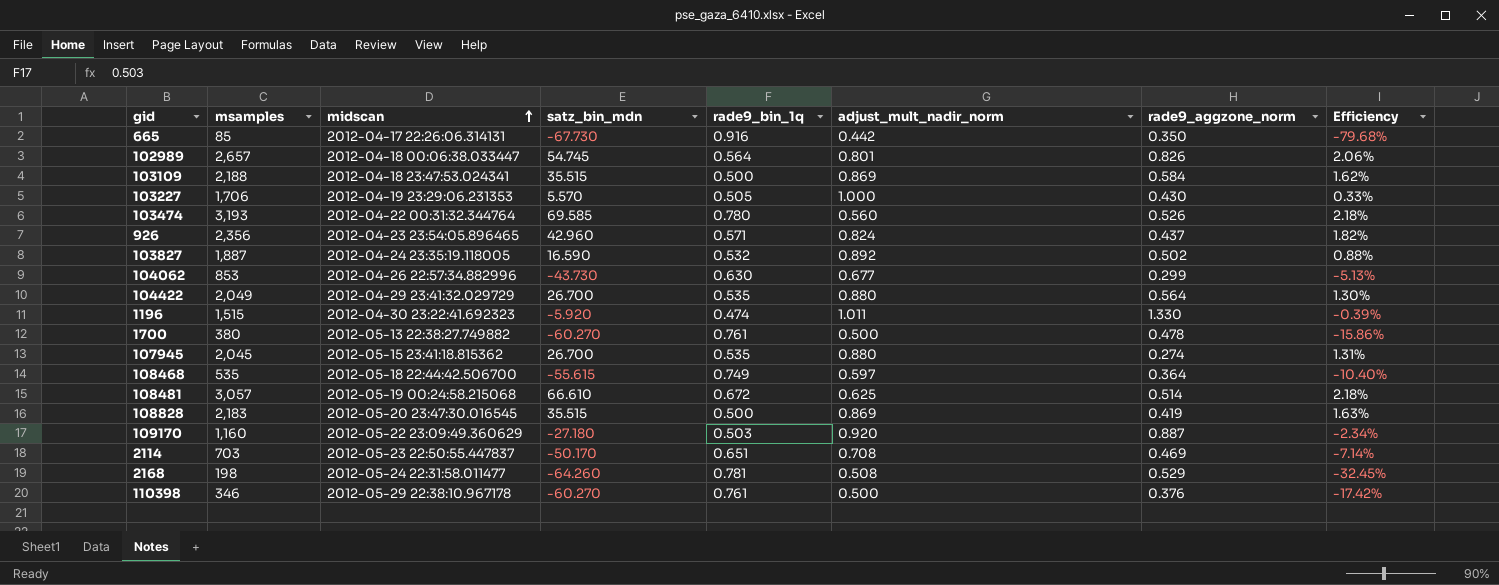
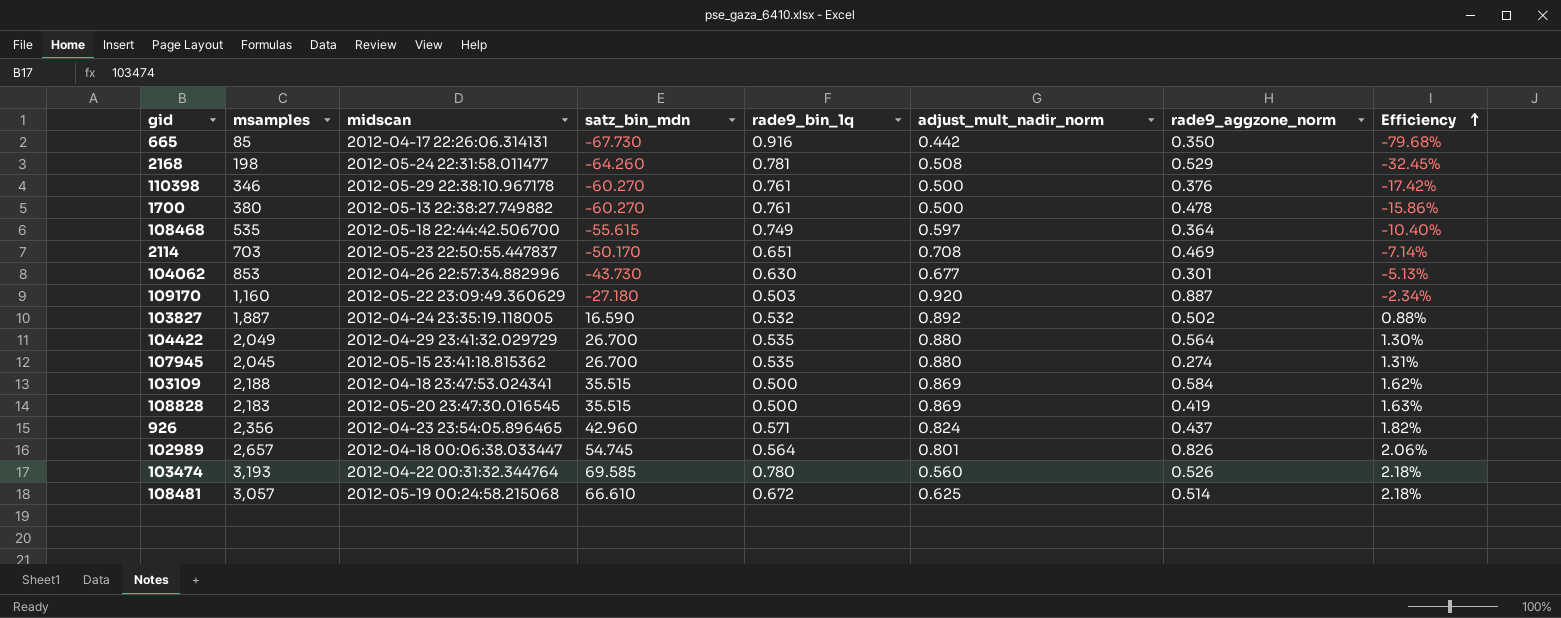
row order: midscan ascending -> Efficiency ascending
row 103227: 1,706 | 2012-04-19 23:29:06.231353 | 5.570 | 0.505 | 1.000 | 0.430 | 0.33% -> none
row 1196: 1,515 | 2012-04-30 23:22:41.692323 | -5.920 | 0.474 | 1.011 | 1.330 | -0.39% -> none
104062 | rade9_aggzone_norm: 0.299 -> 0.301

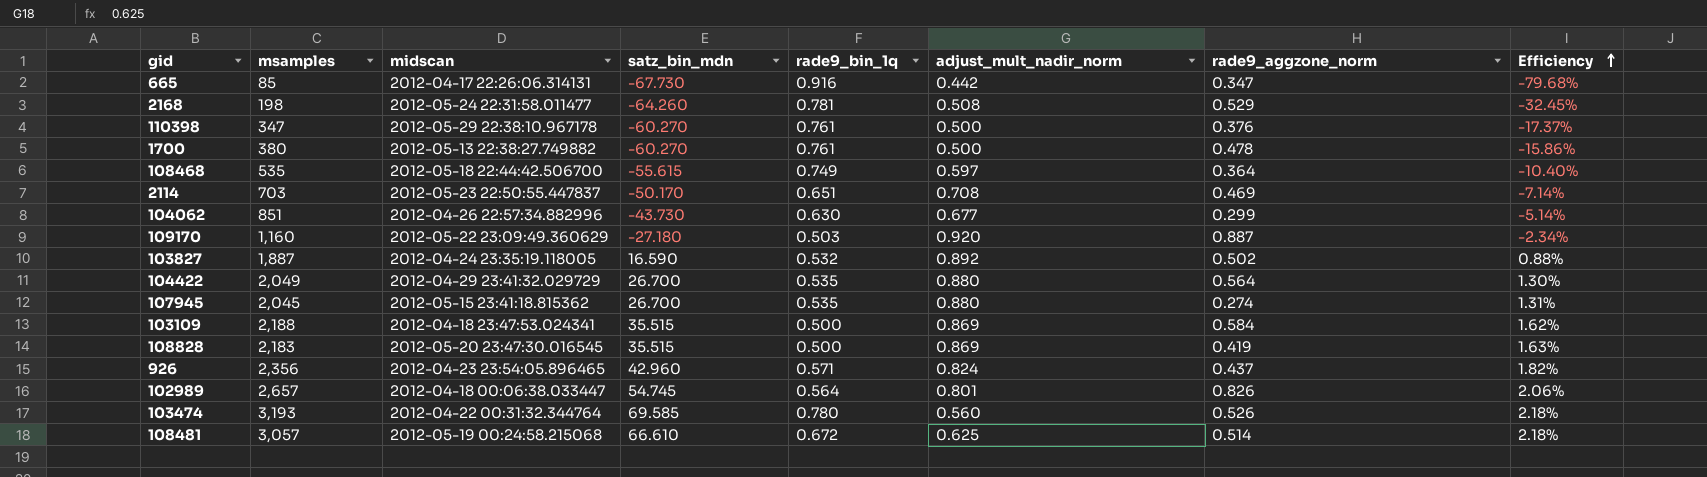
665 | rade9_aggzone_norm: 0.350 -> 0.347
110398 | msamples: 346 -> 347
110398 | Efficiency: -17.42% -> -17.37%
104062 | msamples: 853 -> 851
104062 | rade9_aggzone_norm: 0.301 -> 0.299
104062 | Efficiency: -5.13% -> -5.14%

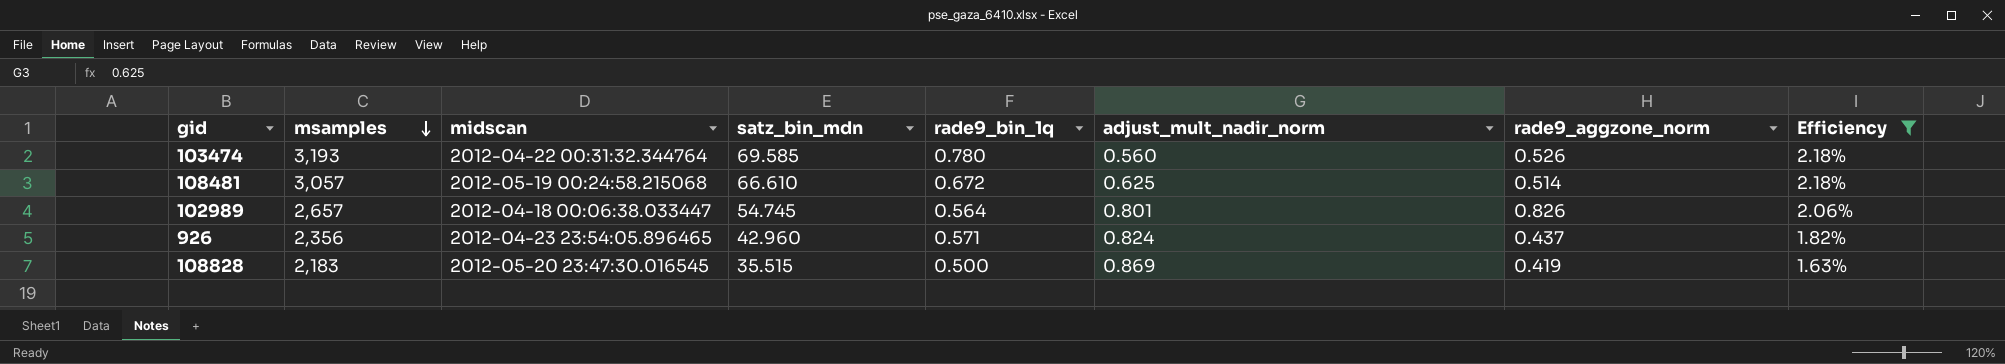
filter: none -> Efficiency >= 1.63%
row order: Efficiency ascending -> msamples descending

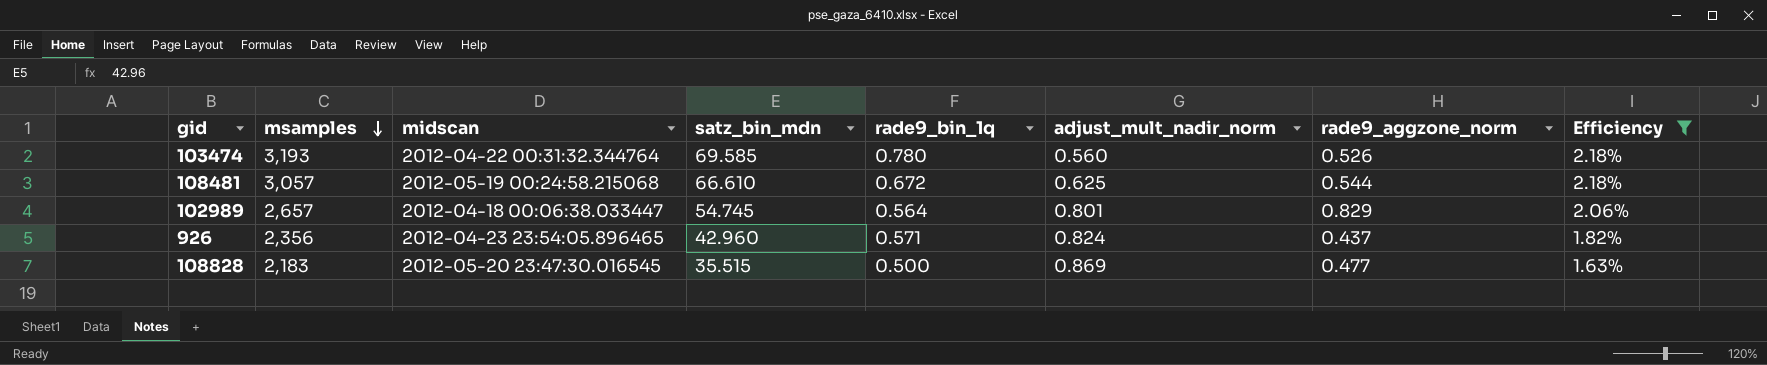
108481 | rade9_aggzone_norm: 0.514 -> 0.544
102989 | rade9_aggzone_norm: 0.826 -> 0.829
108828 | rade9_aggzone_norm: 0.419 -> 0.477

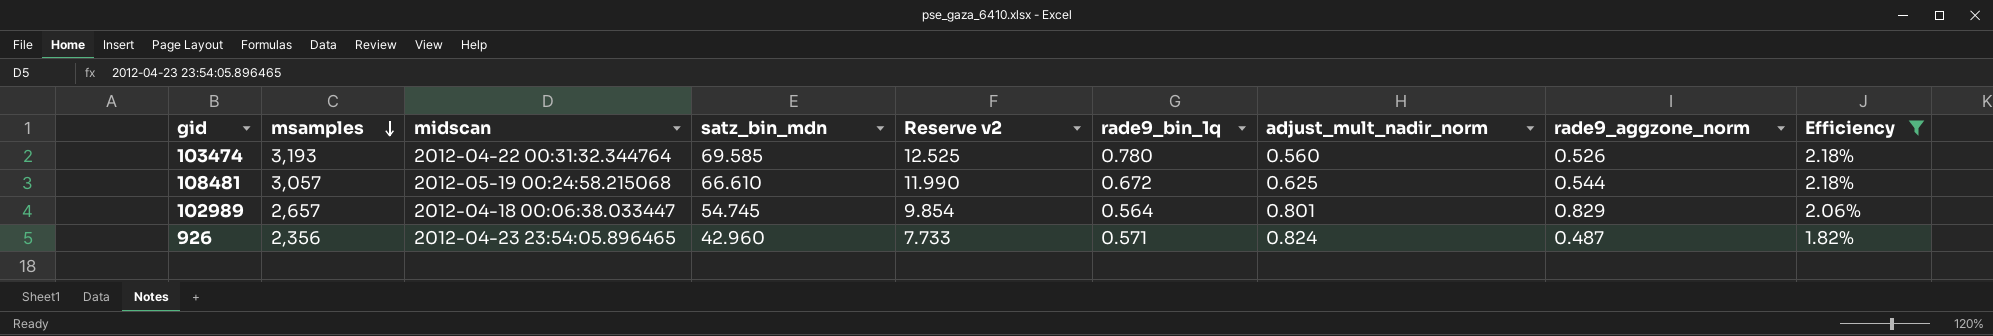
column Reserve v2 | formula: none -> [satz_bin_mdn] * 0.18
row 108828: 2,183 | 2012-05-20 23:47:30.016545 | 35.515 | 0.500 | 0.869 | 0.477 | 1.63% -> none
926 | rade9_aggzone_norm: 0.437 -> 0.487

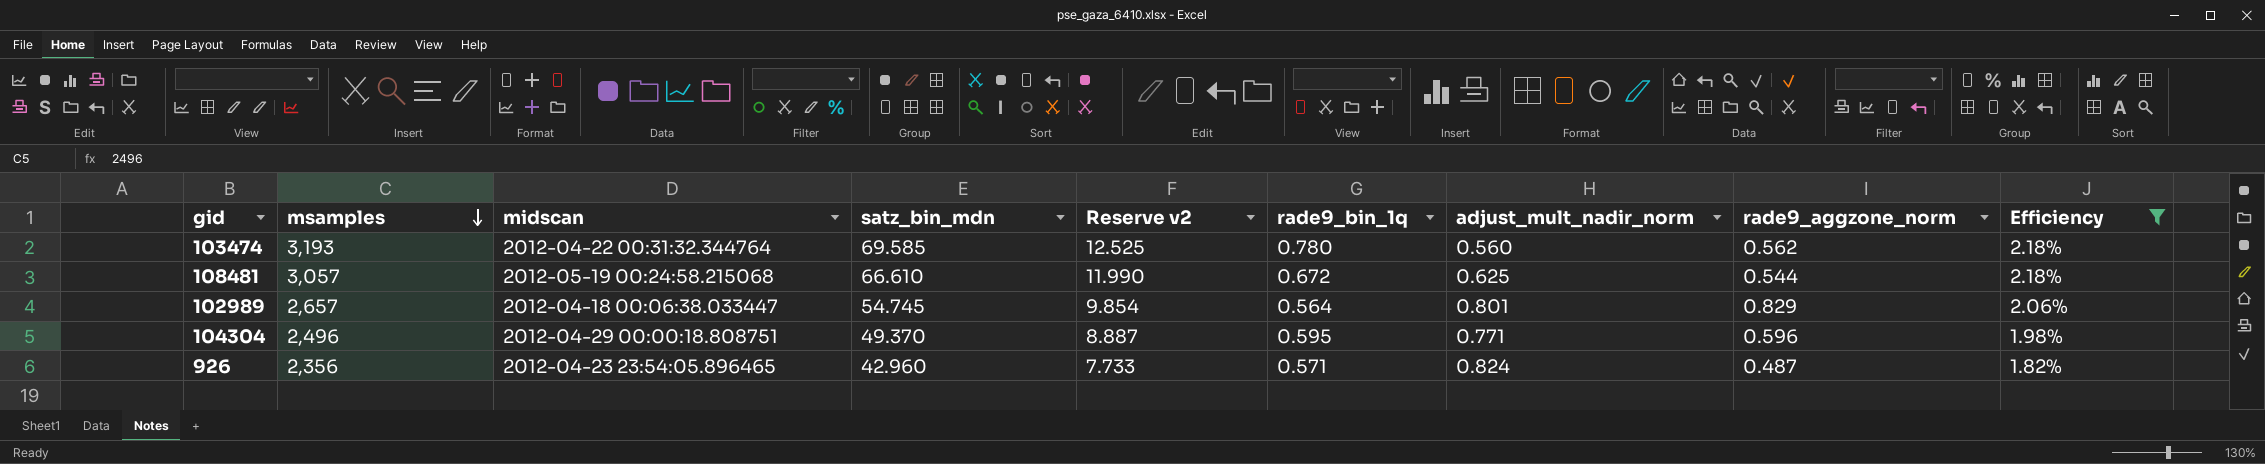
103474 | rade9_aggzone_norm: 0.526 -> 0.562
row 104304: none -> 2,496 | 2012-04-29 00:00:18.808751 | 49.370 | 8.887 | 0.595 | 0.771 | 0.596 | 1.98%

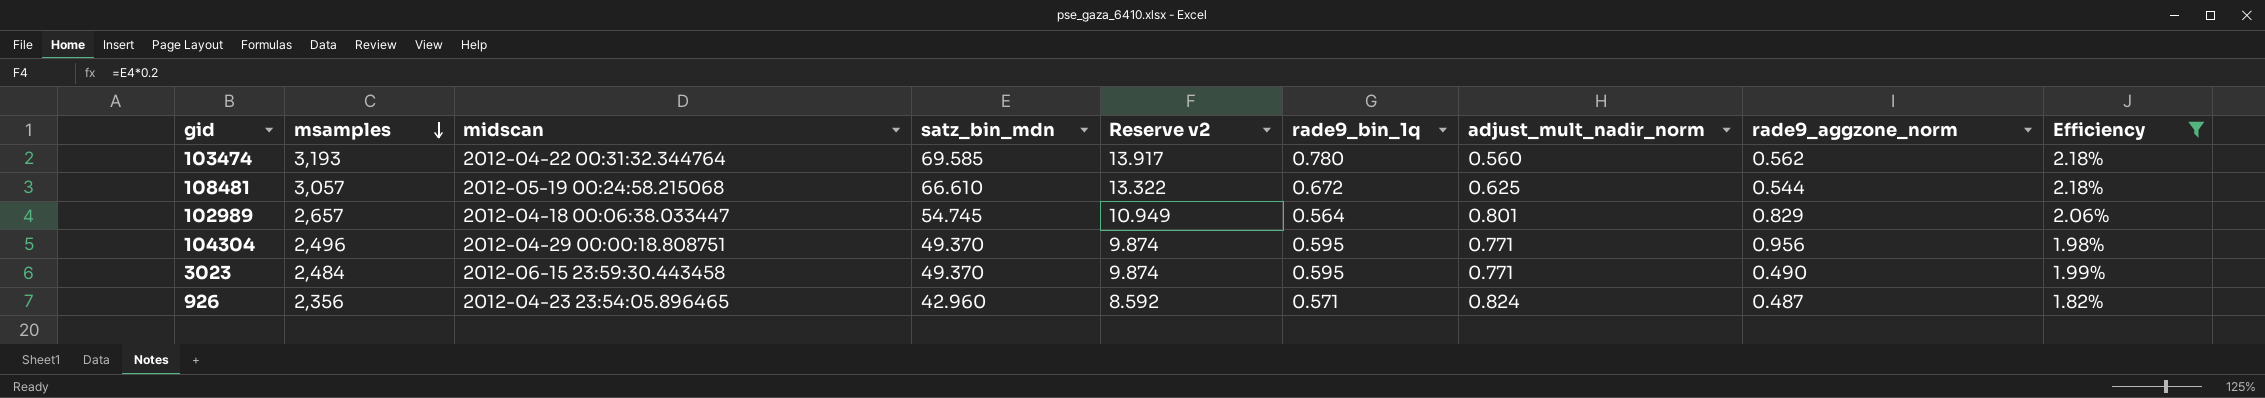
column Reserve v2 | formula: [satz_bin_mdn] * 0.18 -> [satz_bin_mdn] * 0.2
104304 | rade9_aggzone_norm: 0.596 -> 0.956
row 3023: none -> 2,484 | 2012-06-15 23:59:30.443458 | 49.370 | 9.874 | 0.595 | 0.771 | 0.490 | 1.99%

